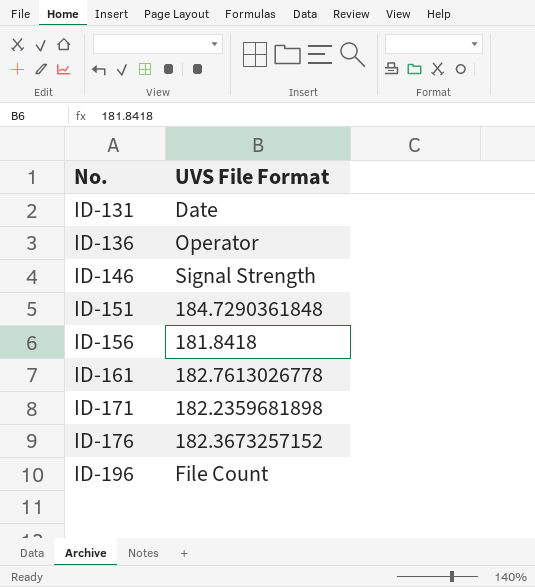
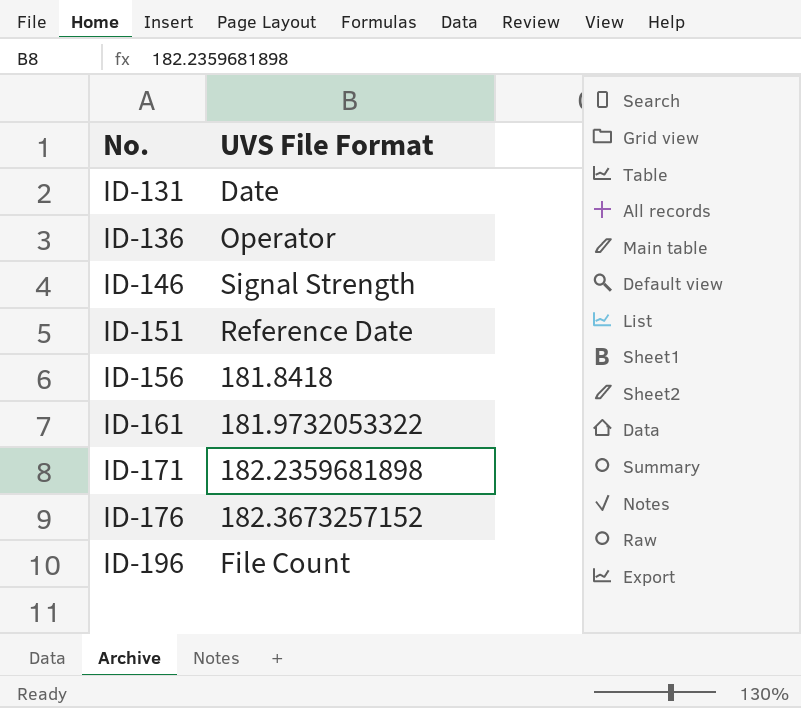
ID-151 | UVS File Format: 184.7290361848 -> Reference Date
ID-161 | UVS File Format: 182.7613026778 -> 181.9732053322

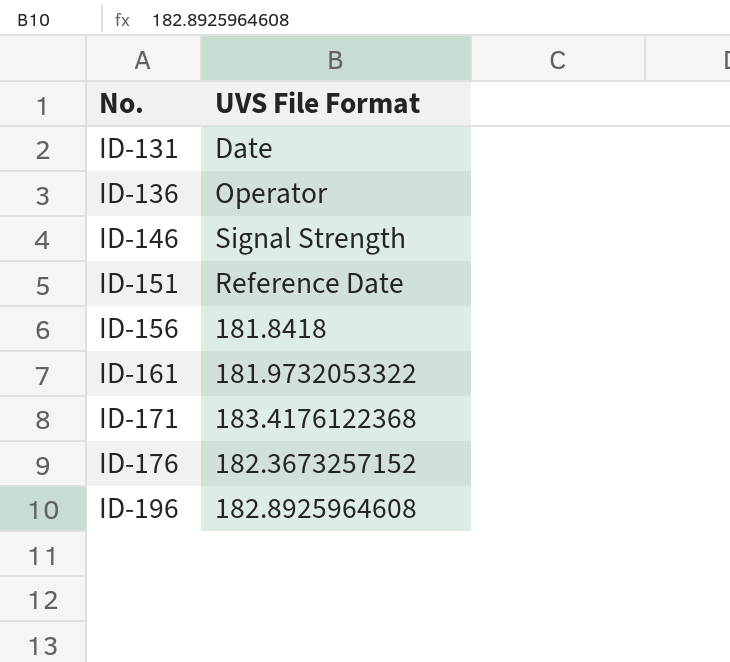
ID-171 | UVS File Format: 182.2359681898 -> 183.4176122368
ID-196 | UVS File Format: File Count -> 182.8925964608

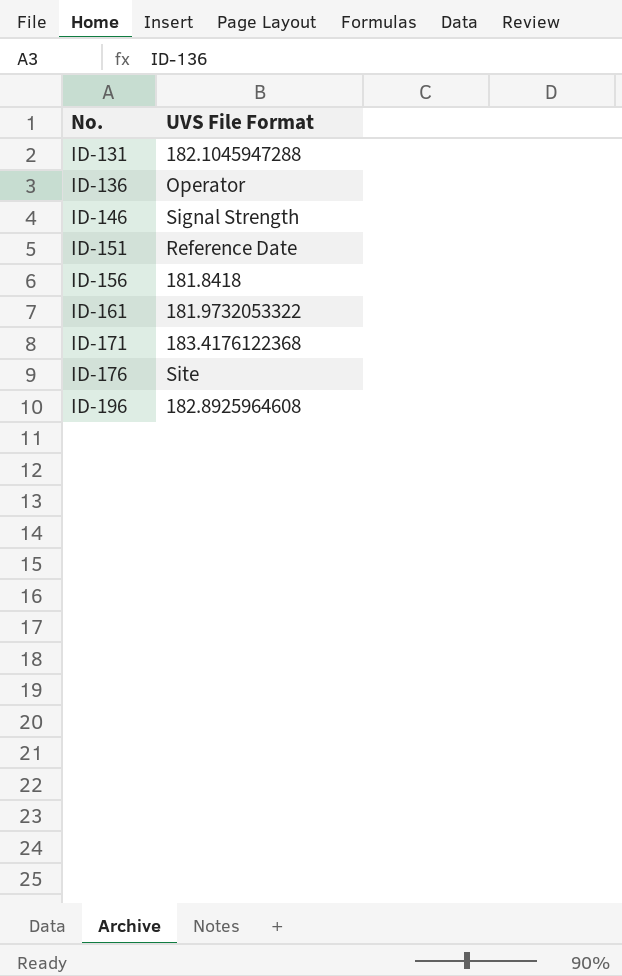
ID-131 | UVS File Format: Date -> 182.1045947288
ID-176 | UVS File Format: 182.3673257152 -> Site

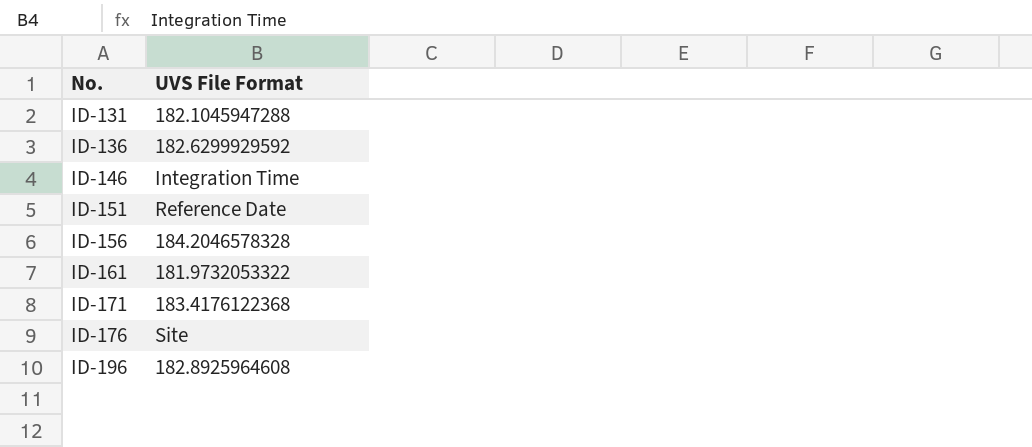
ID-136 | UVS File Format: Operator -> 182.6299929592
ID-146 | UVS File Format: Signal Strength -> Integration Time
ID-156 | UVS File Format: 181.8418 -> 184.2046578328

